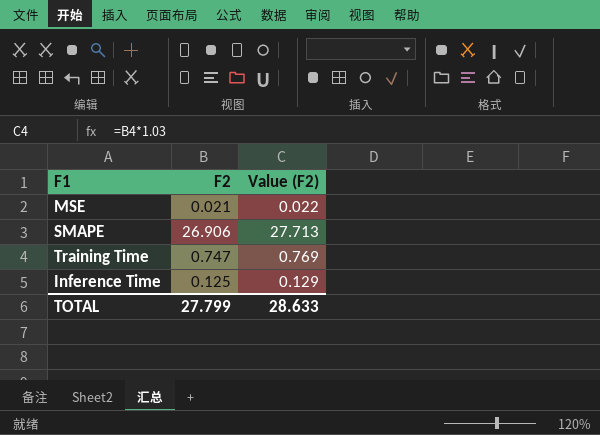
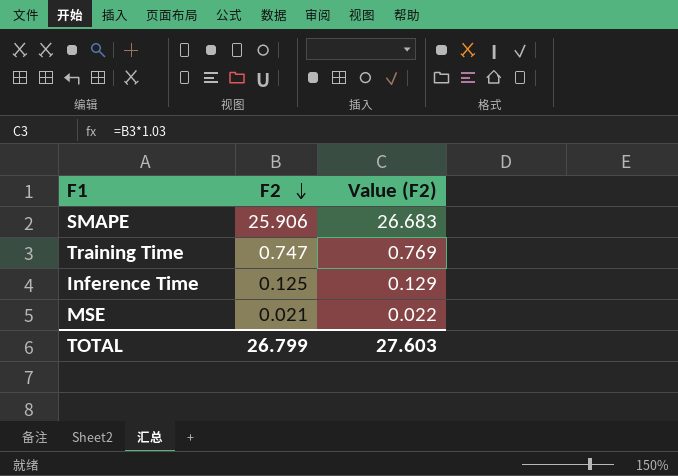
row order: none -> F2 descending
SMAPE | F2: 26.906 -> 25.906
SMAPE | Value (F2): 27.713 -> 26.683
TOTAL | F2: 27.799 -> 26.799
TOTAL | Value (F2): 28.633 -> 27.603

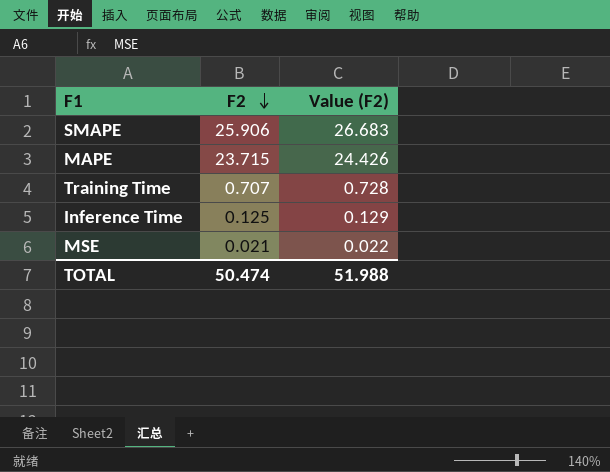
row MAPE: none -> 23.715 | 24.426
Training Time | F2: 0.747 -> 0.707
Training Time | Value (F2): 0.769 -> 0.728
TOTAL | F2: 26.799 -> 50.474
TOTAL | Value (F2): 27.603 -> 51.988

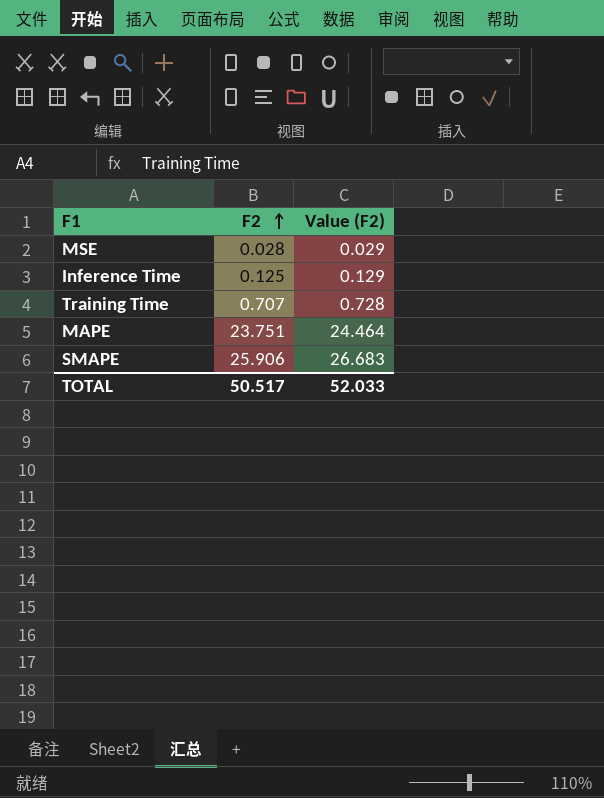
row order: F2 descending -> F2 ascending
MSE | F2: 0.021 -> 0.028
MSE | Value (F2): 0.022 -> 0.029
MAPE | F2: 23.715 -> 23.751
MAPE | Value (F2): 24.426 -> 24.464
TOTAL | F2: 50.474 -> 50.517
TOTAL | Value (F2): 51.988 -> 52.033

